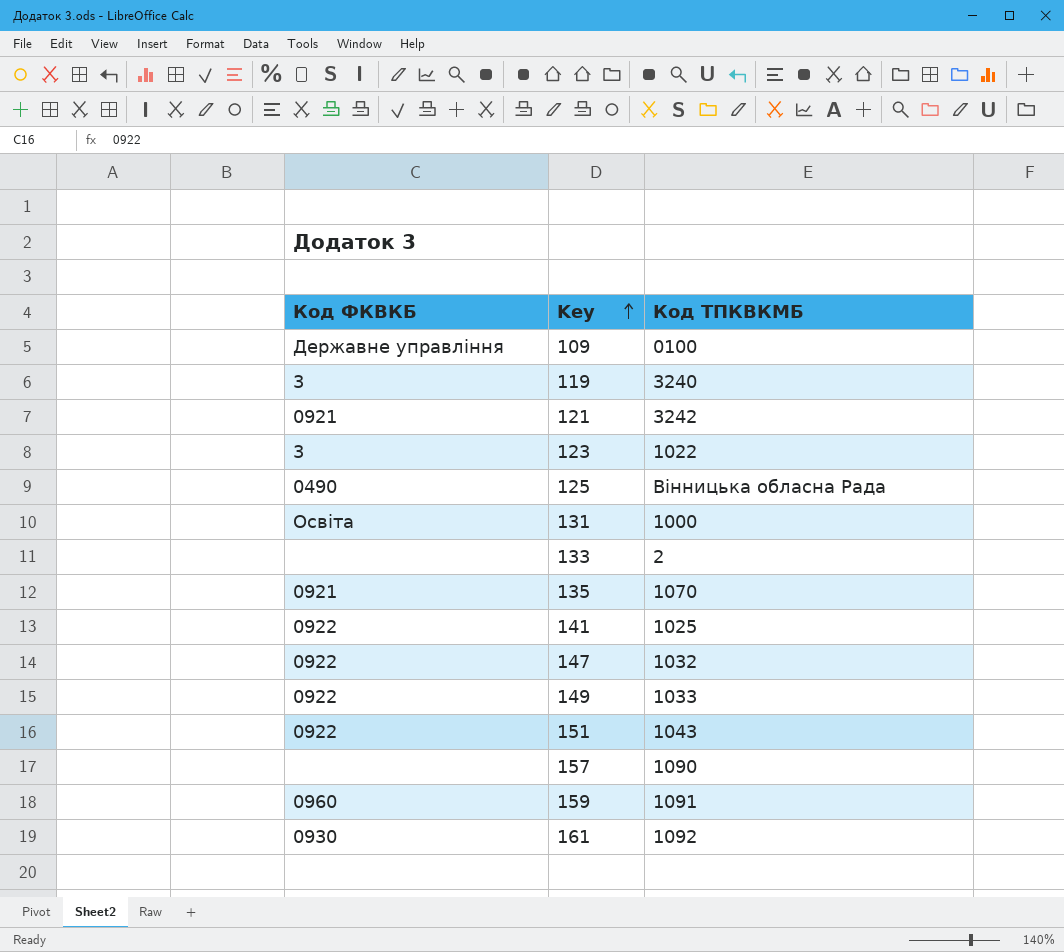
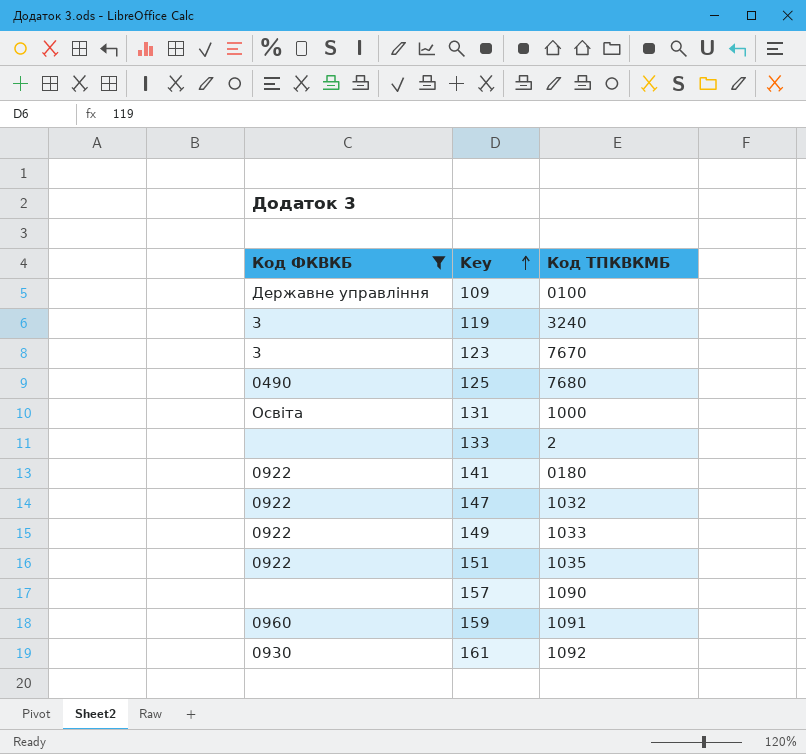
filter: none -> Код ФКВКБ != 0921
123 | Код ТПКВКМБ: 1022 -> 7670
125 | Код ТПКВКМБ: Вінницька обласна Рада -> 7680
141 | Код ТПКВКМБ: 1025 -> 0180
151 | Код ТПКВКМБ: 1043 -> 1035

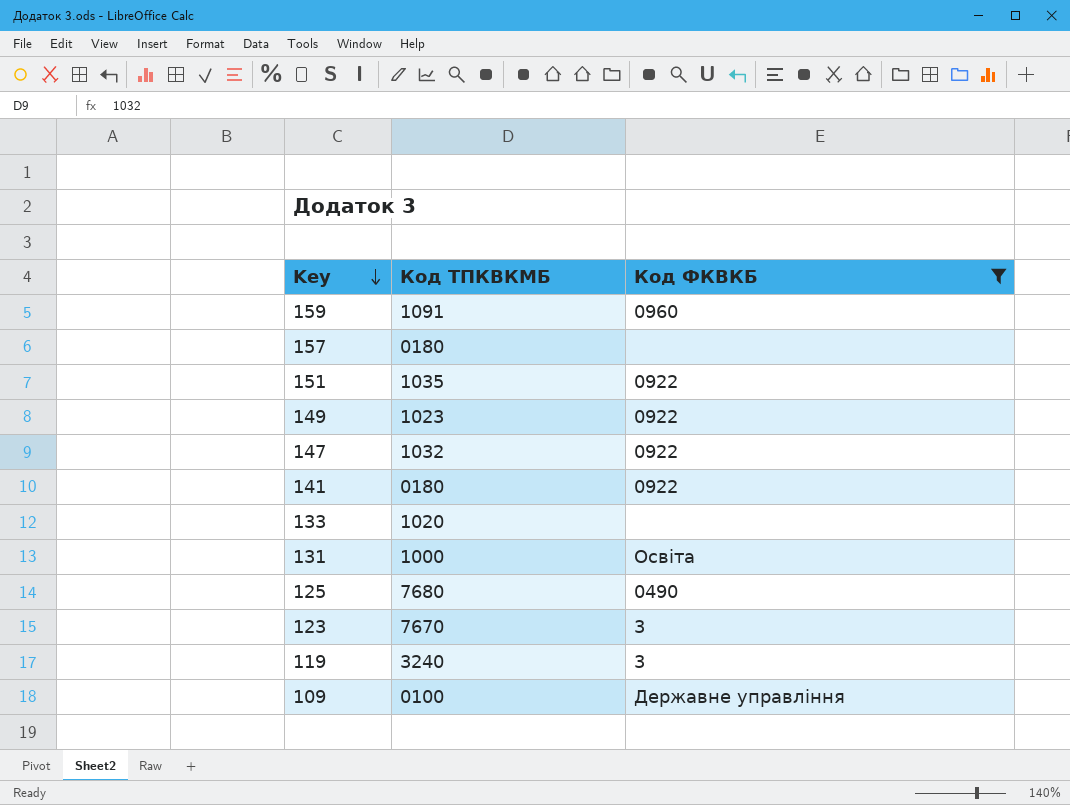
row order: Key ascending -> Key descending
column Код ФКВКБ | position: 1 -> 3
row 161: 0930 | 1092 -> none
157 | Код ТПКВКМБ: 1090 -> 0180
149 | Код ТПКВКМБ: 1033 -> 1023
133 | Код ТПКВКМБ: 2 -> 1020

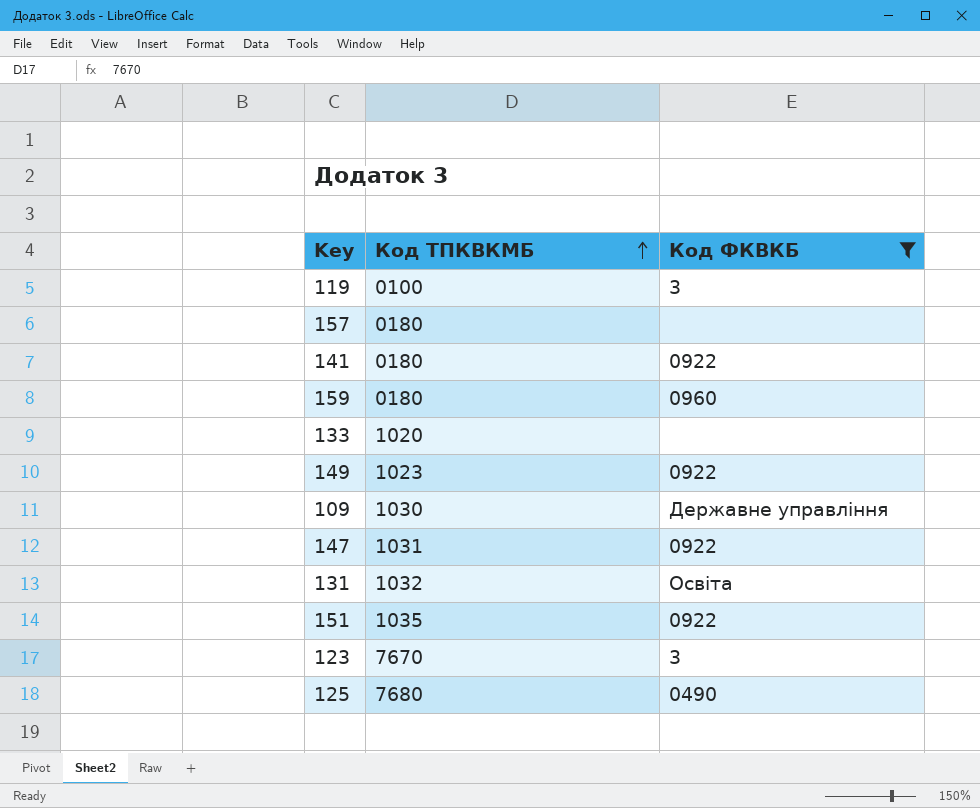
row order: Key descending -> Код ТПКВКМБ ascending
119 | Код ТПКВКМБ: 3240 -> 0100
159 | Код ТПКВКМБ: 1091 -> 0180
109 | Код ТПКВКМБ: 0100 -> 1030
147 | Код ТПКВКМБ: 1032 -> 1031
131 | Код ТПКВКМБ: 1000 -> 1032

